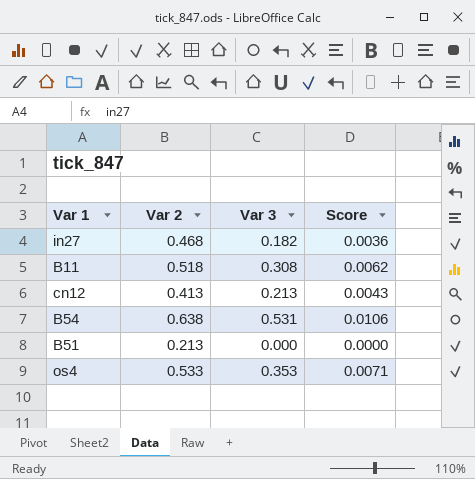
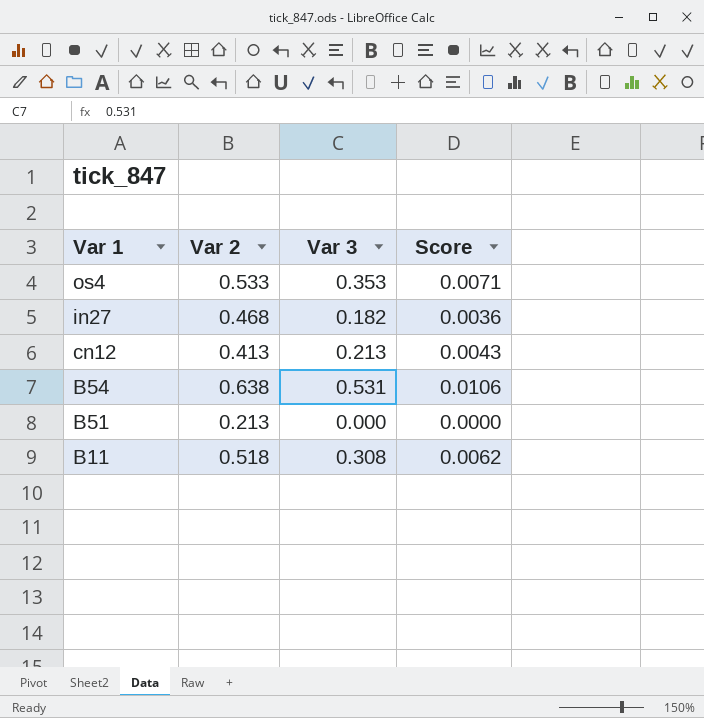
row order: none -> Var 1 descending

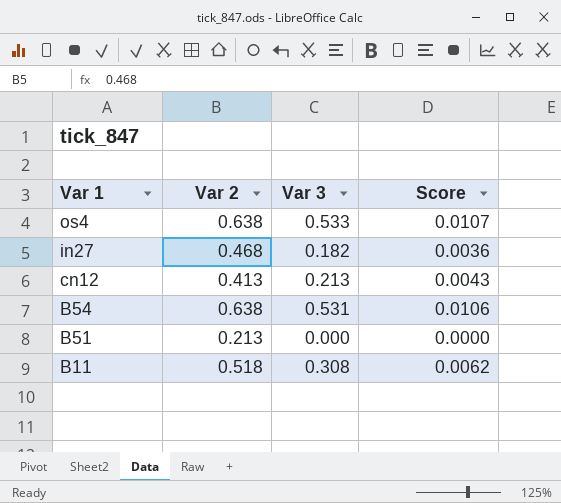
os4 | Var 2: 0.533 -> 0.638
os4 | Var 3: 0.353 -> 0.533
os4 | Score: 0.0071 -> 0.0107

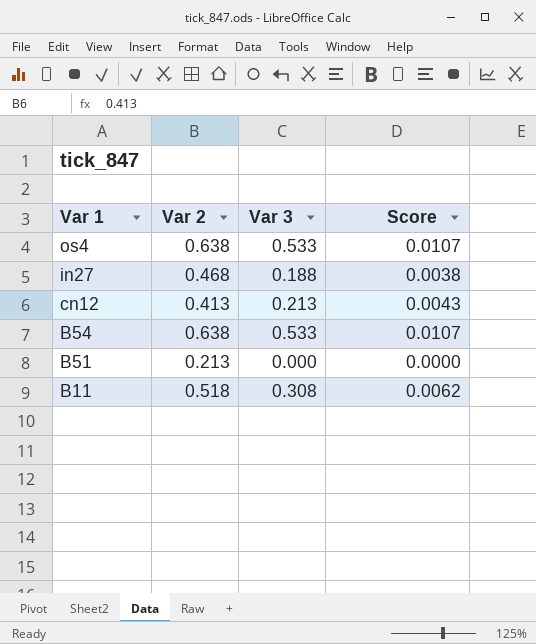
in27 | Var 3: 0.182 -> 0.188
in27 | Score: 0.0036 -> 0.0038
B54 | Var 3: 0.531 -> 0.533
B54 | Score: 0.0106 -> 0.0107

